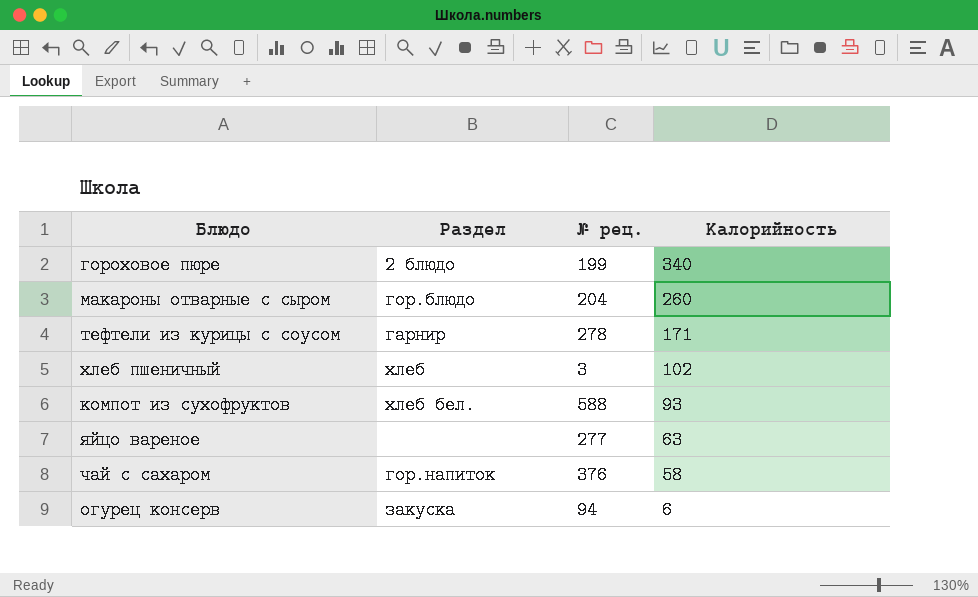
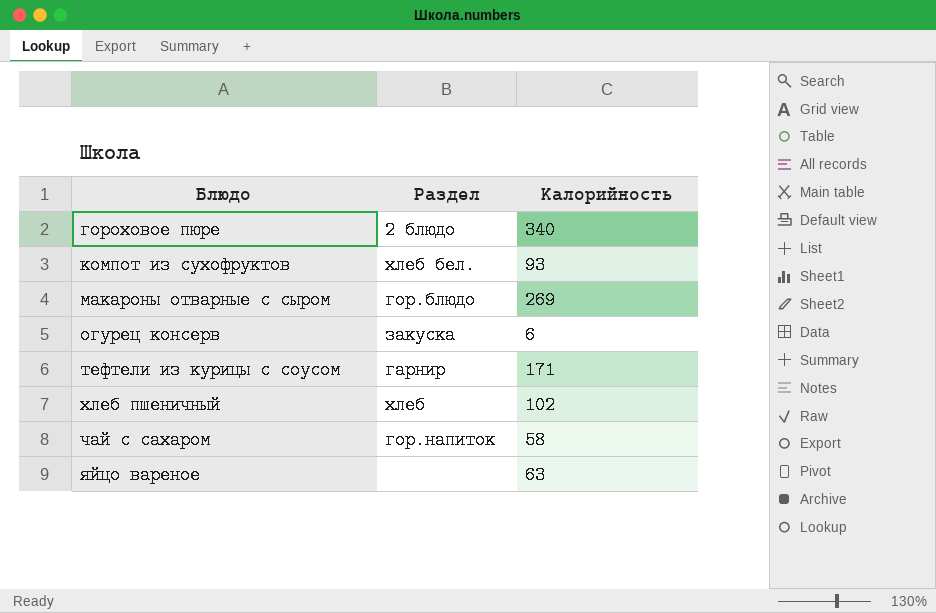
row order: Калорийность descending -> Блюдо ascending
column № рец. | position: 3 -> none
макароны отварные с сыром | Калорийность: 260 -> 269

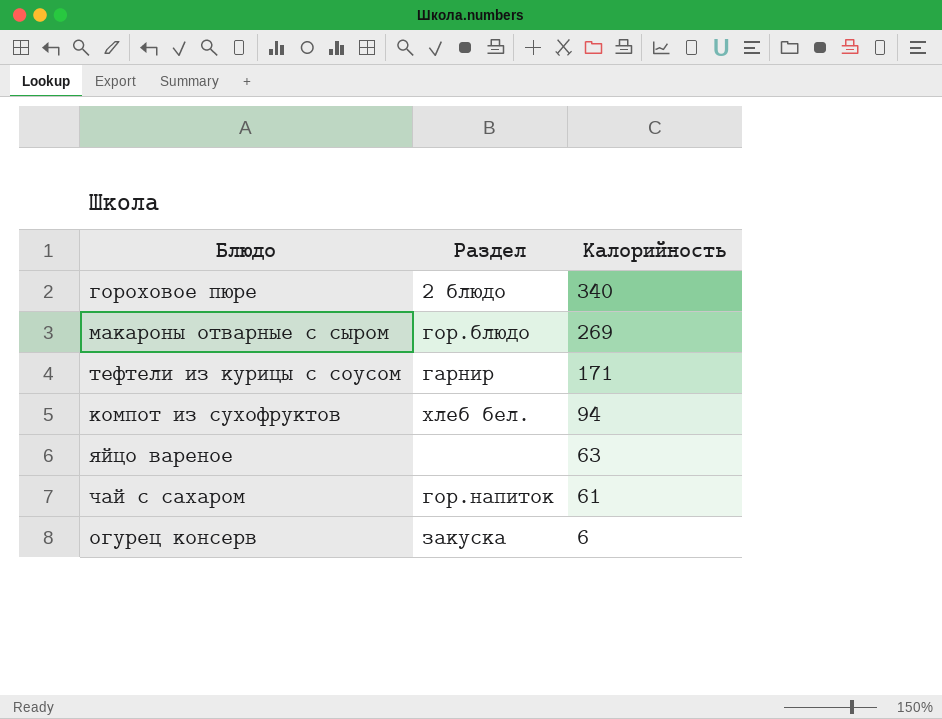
row order: Блюдо ascending -> Калорийность descending
row хлеб пшеничный: хлеб | 102 -> none
компот из сухофруктов | Калорийность: 93 -> 94
чай с сахаром | Калорийность: 58 -> 61

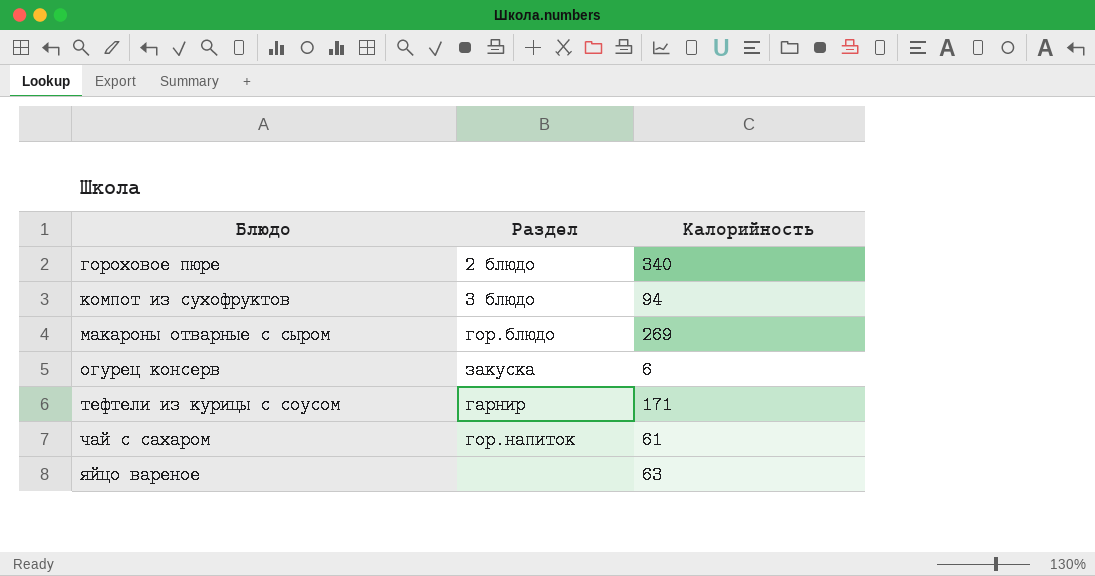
row order: Калорийность descending -> Блюдо ascending
компот из сухофруктов | Раздел: хлеб бел. -> 3 блюдо

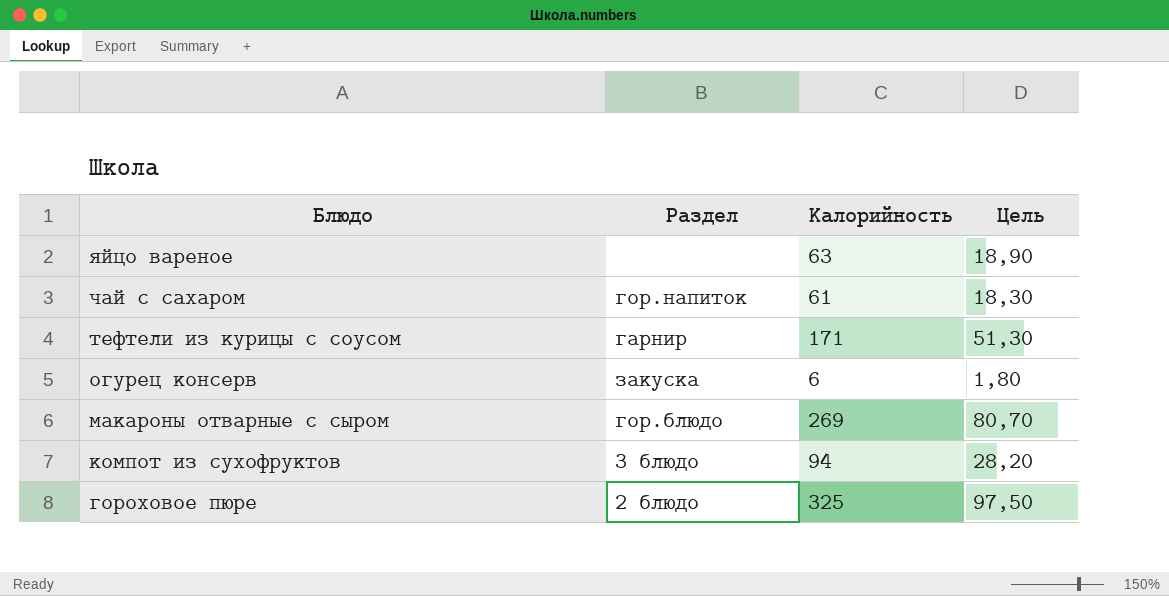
row order: Блюдо ascending -> Блюдо descending
column Цель | formula: none -> [Калорийность] * 0,3
гороховое пюре | Калорийность: 340 -> 325

